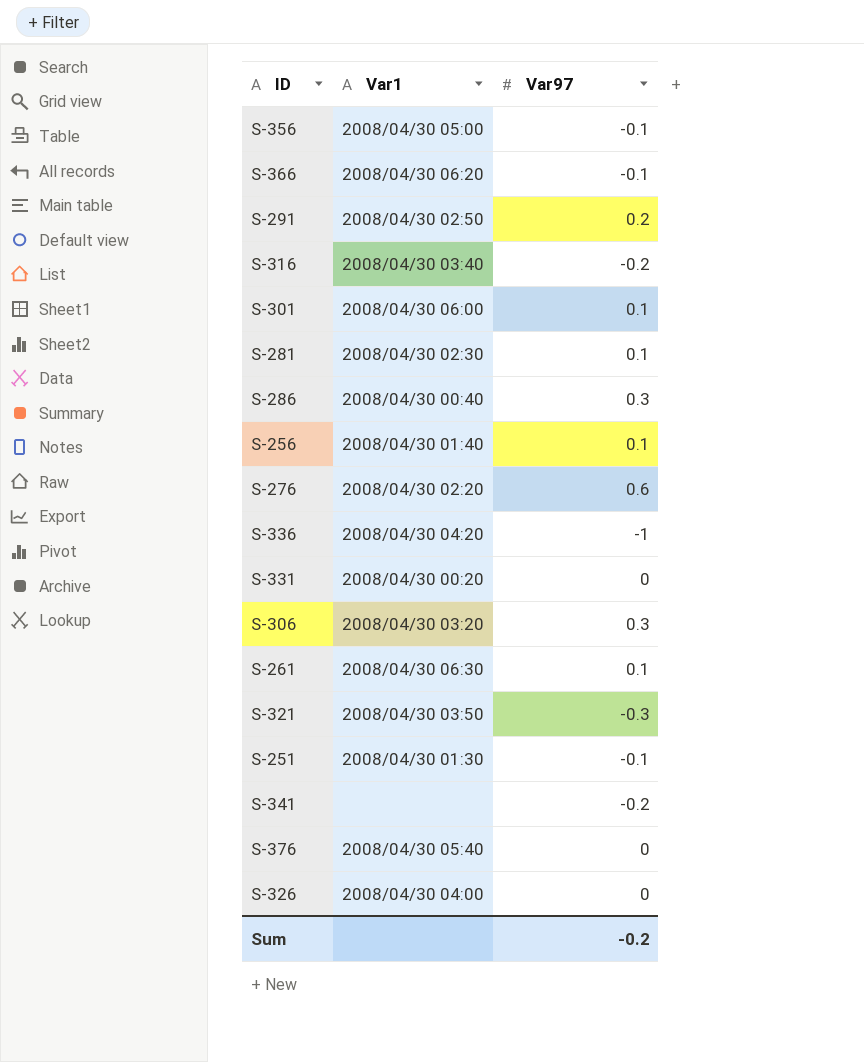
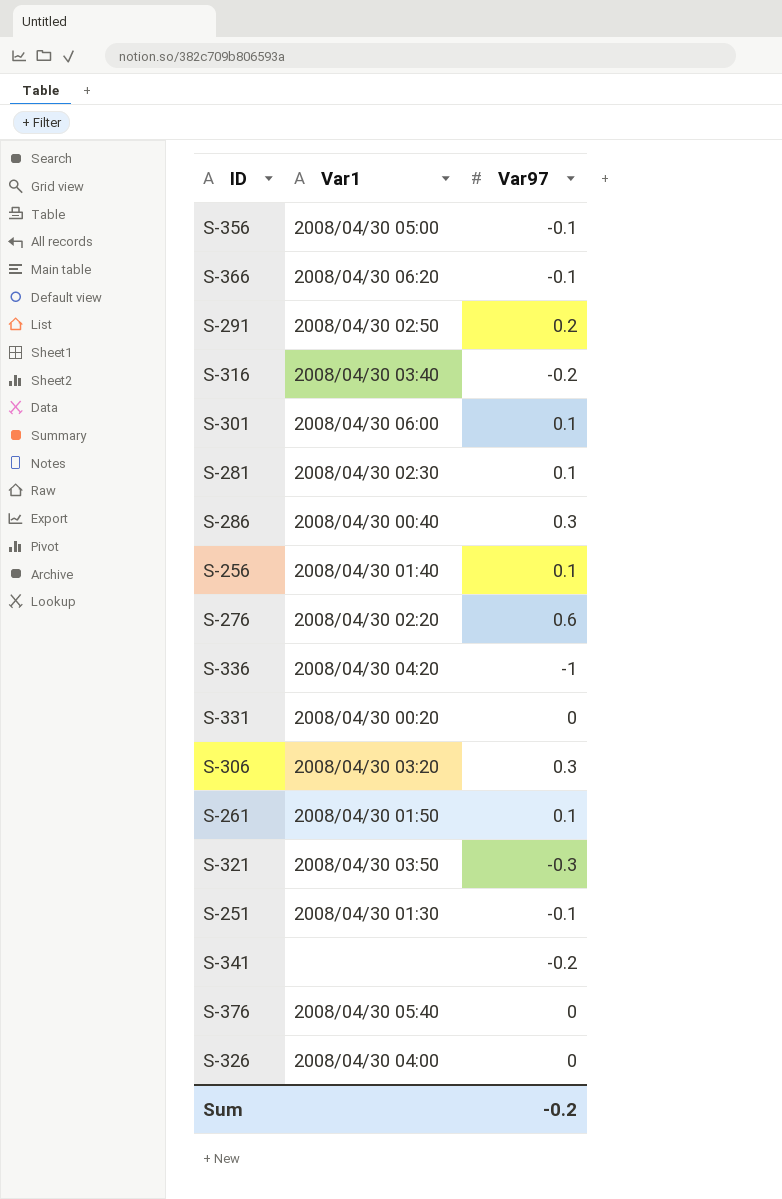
S-261 | Var1: 2008/04/30 06:30 -> 2008/04/30 01:50

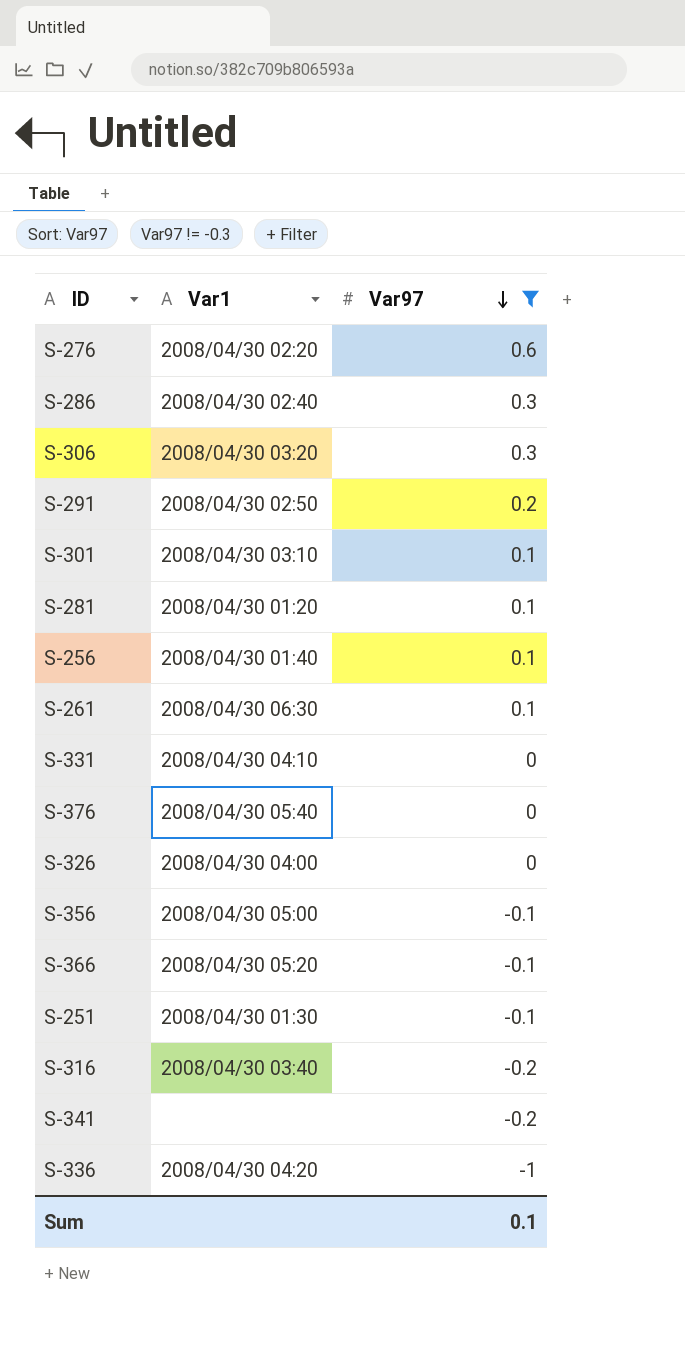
filter: none -> Var97 != -0.3
row order: none -> Var97 descending
S-286 | Var1: 2008/04/30 00:40 -> 2008/04/30 02:40
S-301 | Var1: 2008/04/30 06:00 -> 2008/04/30 03:10
S-281 | Var1: 2008/04/30 02:30 -> 2008/04/30 01:20
S-261 | Var1: 2008/04/30 01:50 -> 2008/04/30 06:30
S-331 | Var1: 2008/04/30 00:20 -> 2008/04/30 04:10
S-366 | Var1: 2008/04/30 06:20 -> 2008/04/30 05:20
Sum | Var97: -0.2 -> 0.1

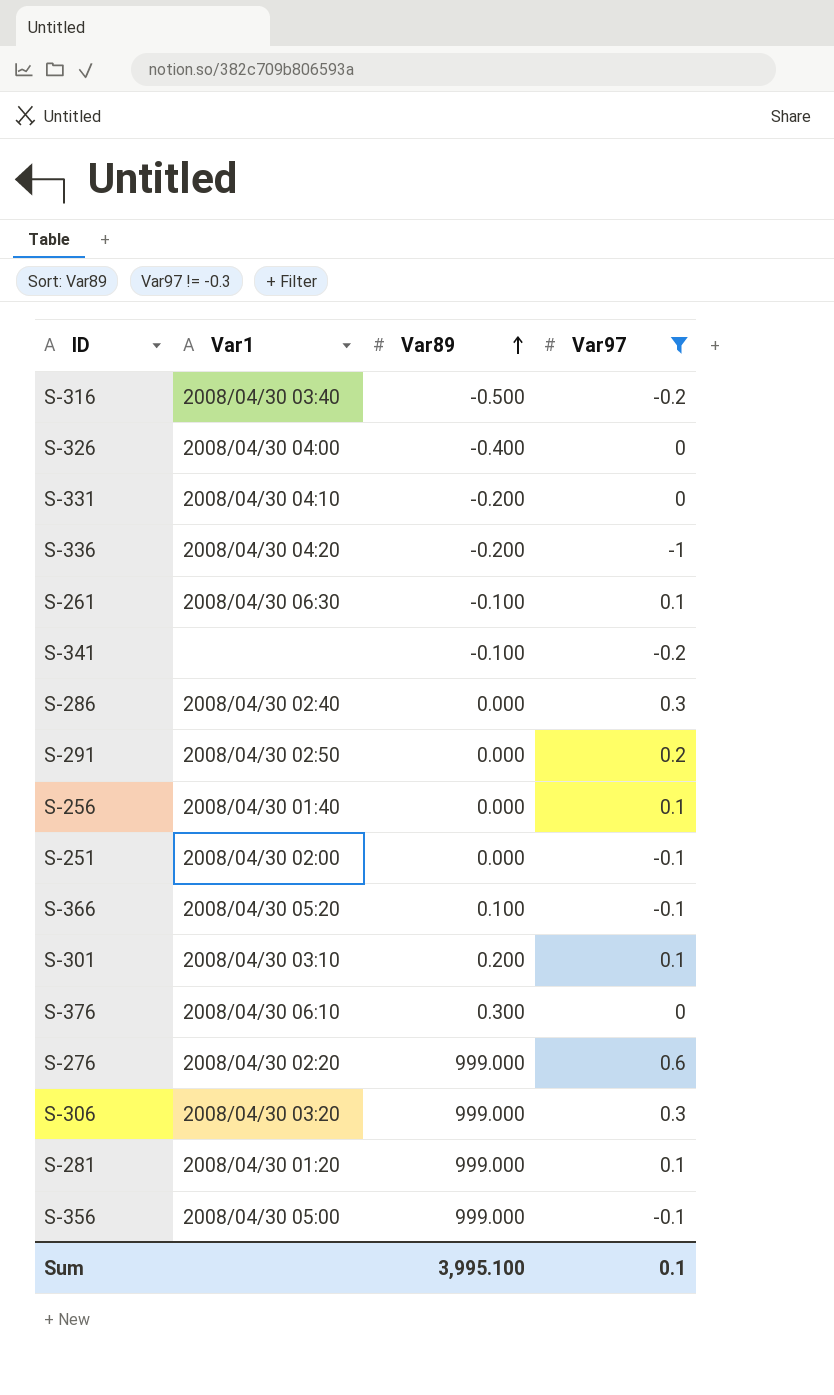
row order: Var97 descending -> Var89 ascending
column Var89 | position: none -> 3
S-251 | Var1: 2008/04/30 01:30 -> 2008/04/30 02:00
S-376 | Var1: 2008/04/30 05:40 -> 2008/04/30 06:10

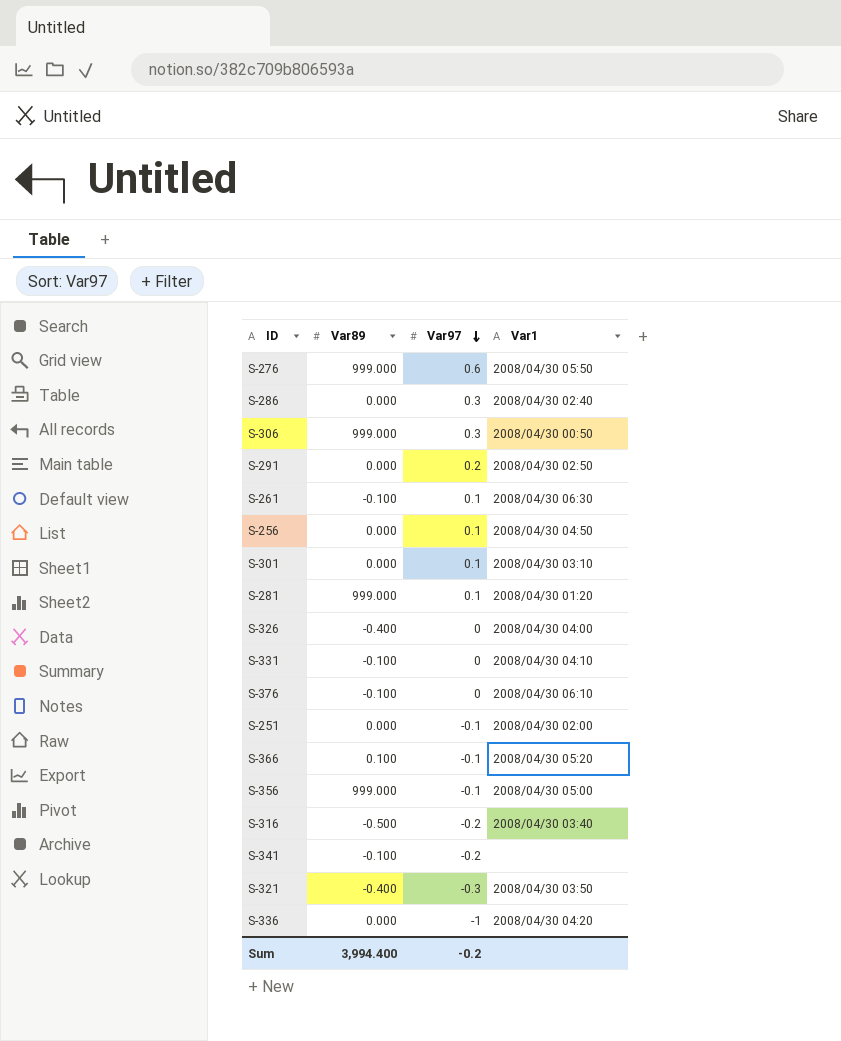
filter: Var97 != -0.3 -> none
row order: Var89 ascending -> Var97 descending
column Var1 | position: 2 -> 4
S-276 | Var1: 2008/04/30 02:20 -> 2008/04/30 05:50
S-306 | Var1: 2008/04/30 03:20 -> 2008/04/30 00:50
S-256 | Var1: 2008/04/30 01:40 -> 2008/04/30 04:50
S-301 | Var89: 0.200 -> 0.000
S-331 | Var89: -0.200 -> -0.100
S-376 | Var89: 0.300 -> -0.100
S-336 | Var89: -0.200 -> 0.000
Sum | Var89: 3,995.100 -> 3,994.400
Sum | Var97: 0.1 -> -0.2

